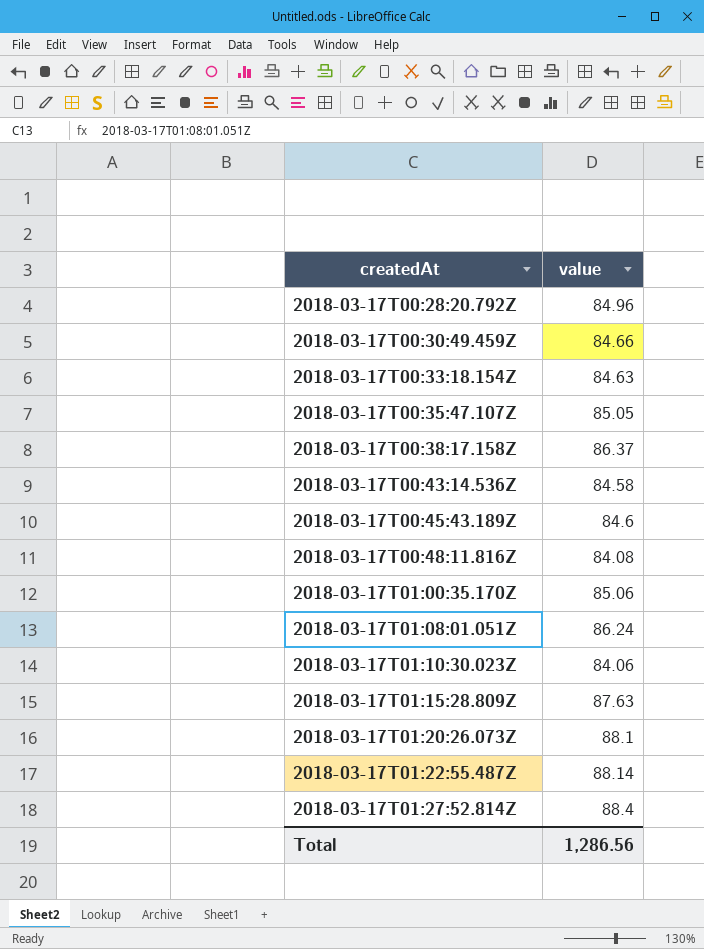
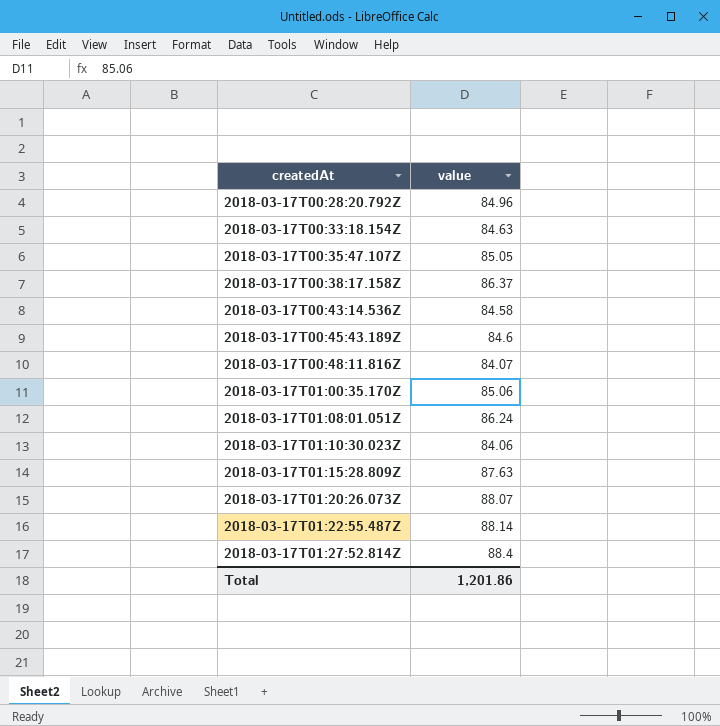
row 2018-03-17T00:30:49.459Z: 84.66 -> none
2018-03-17T00:48:11.816Z | value: 84.08 -> 84.07
2018-03-17T01:20:26.073Z | value: 88.1 -> 88.07
Total | value: 1,286.56 -> 1,201.86

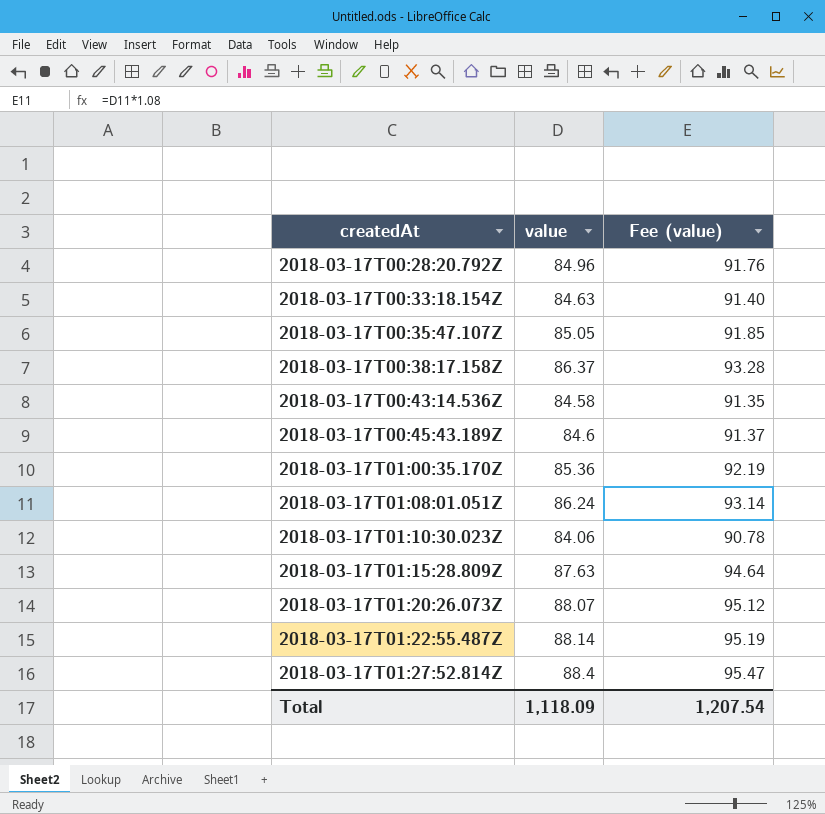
column Fee (value) | formula: none -> [value] * 1.08
row 2018-03-17T00:48:11.816Z: 84.07 -> none
2018-03-17T01:00:35.170Z | value: 85.06 -> 85.36
Total | value: 1,201.86 -> 1,118.09

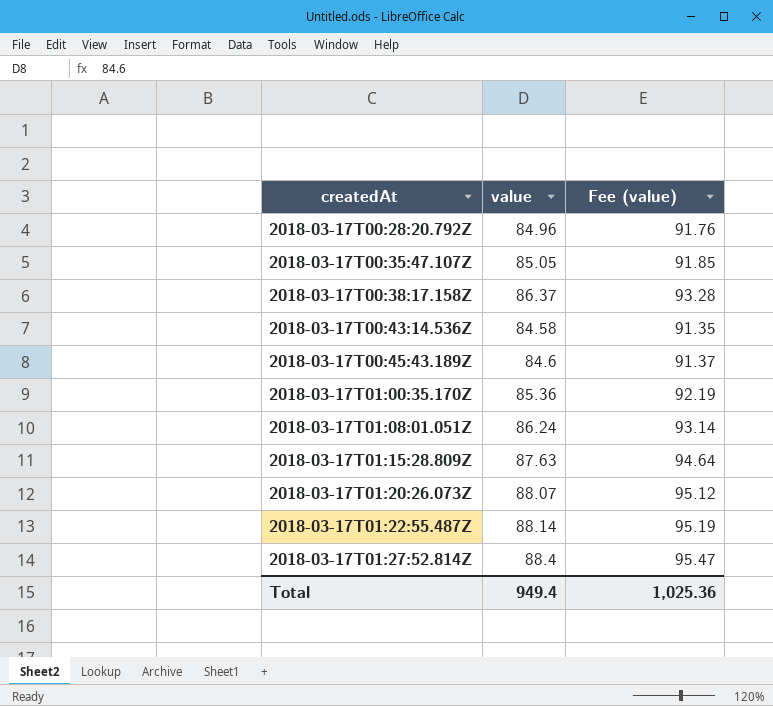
row 2018-03-17T00:33:18.154Z: 84.63 | 91.40 -> none
row 2018-03-17T01:10:30.023Z: 84.06 | 90.78 -> none
Total | value: 1,118.09 -> 949.4
Total | Fee (value): 1,207.54 -> 1,025.36

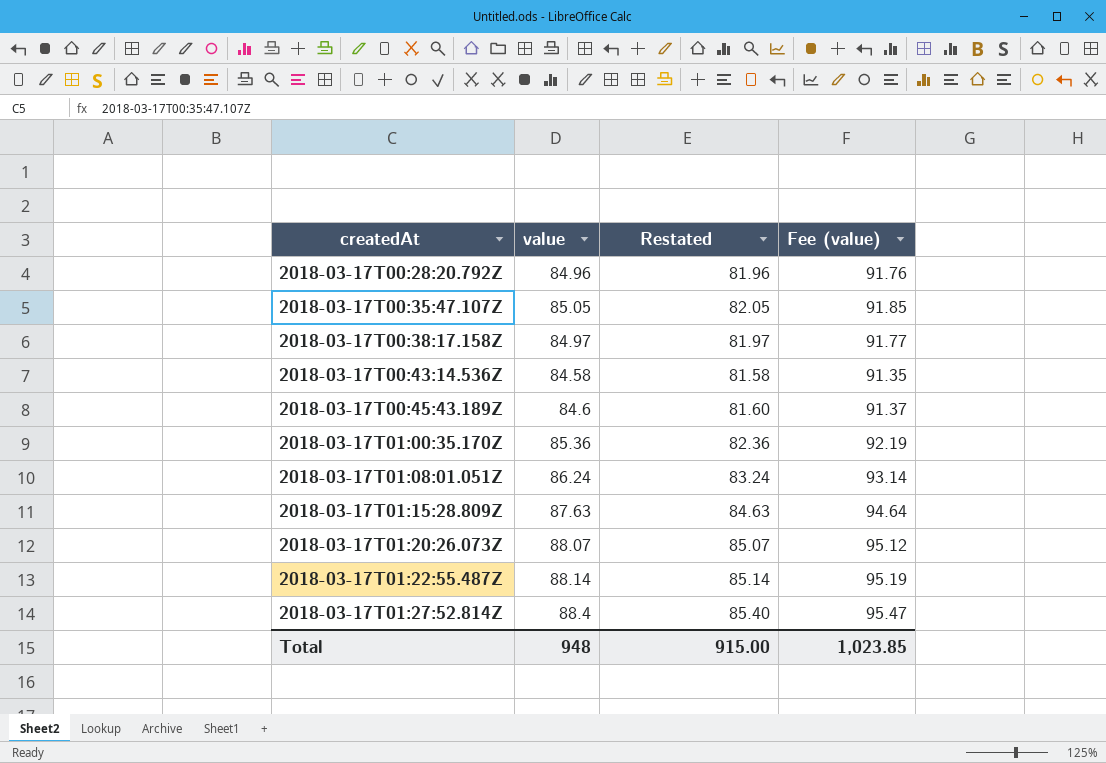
column Restated | formula: none -> [value] - 3
2018-03-17T00:38:17.158Z | value: 86.37 -> 84.97
2018-03-17T00:38:17.158Z | Fee (value): 93.28 -> 91.77
Total | value: 949.4 -> 948
Total | Fee (value): 1,025.36 -> 1,023.85

